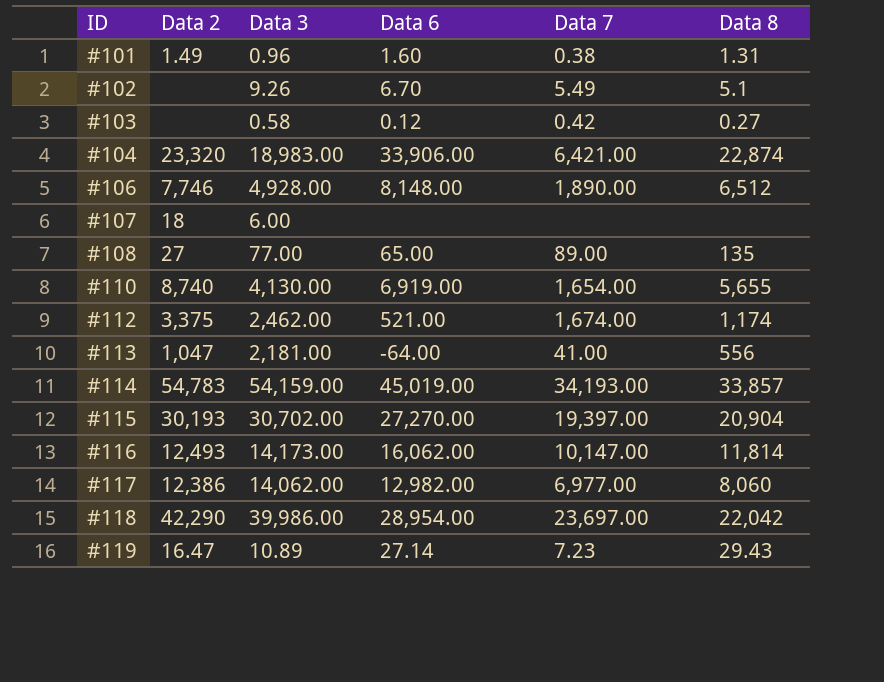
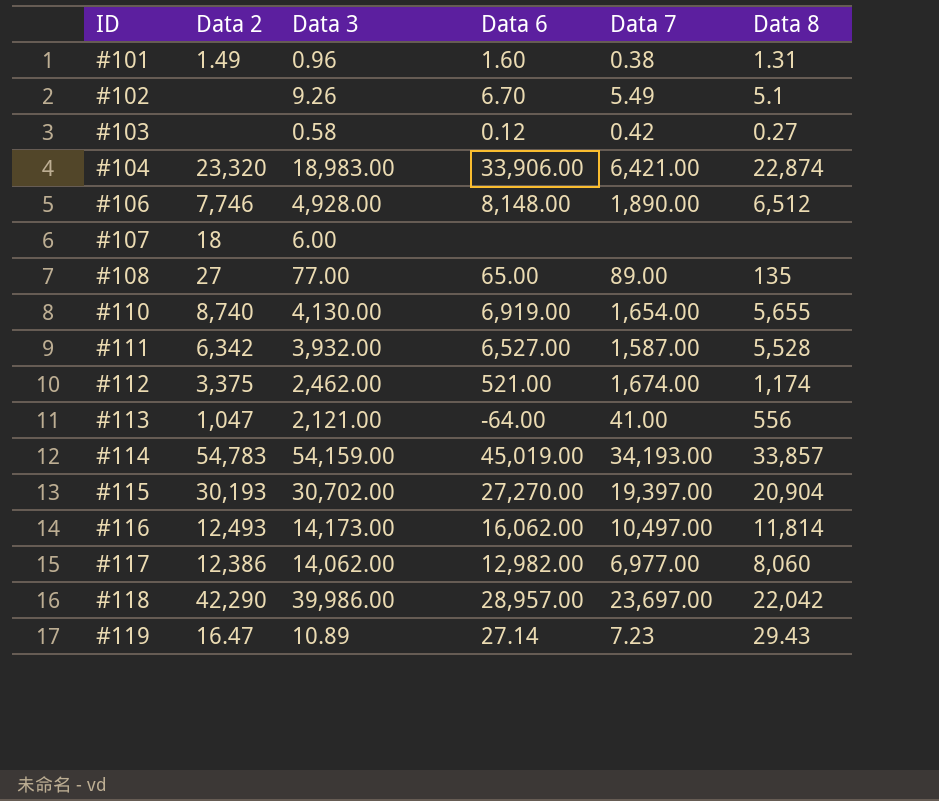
row #111: none -> 6,342 | 3,932.00 | 6,527.00 | 1,587.00 | 5,528
#113 | Data 3: 2,181.00 -> 2,121.00
#116 | Data 7: 10,147.00 -> 10,497.00
#118 | Data 6: 28,954.00 -> 28,957.00

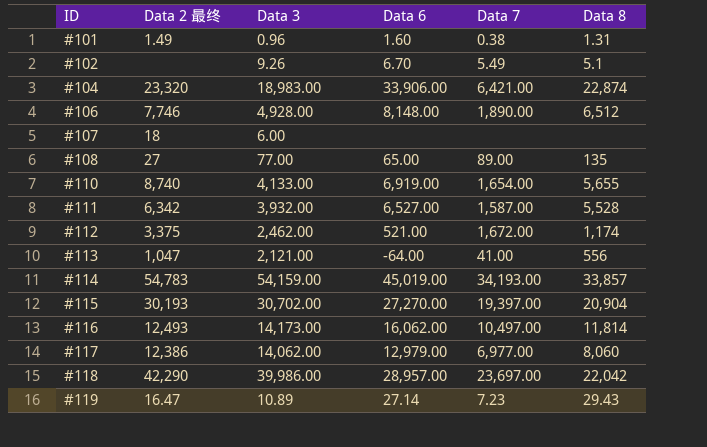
column name: Data 2 -> Data 2 最终
row #103: none | 0.58 | 0.12 | 0.42 | 0.27 -> none
#110 | Data 3: 4,130.00 -> 4,133.00
#112 | Data 7: 1,674.00 -> 1,672.00
#117 | Data 6: 12,982.00 -> 12,979.00

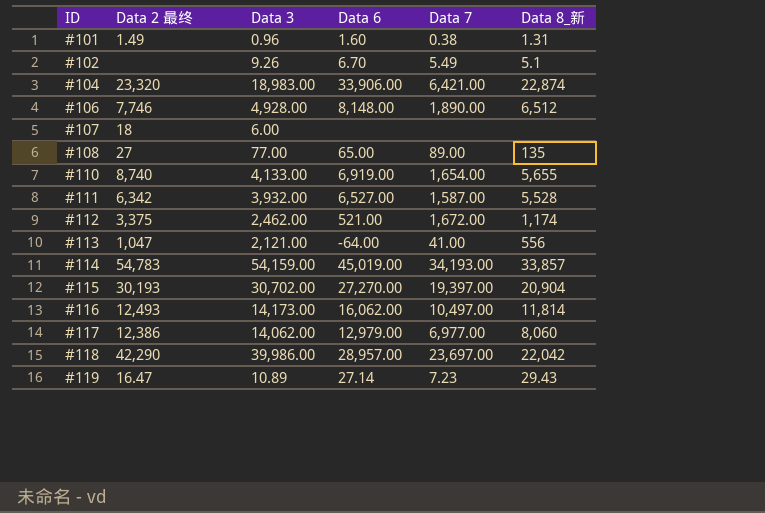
column name: Data 8 -> Data 8_新

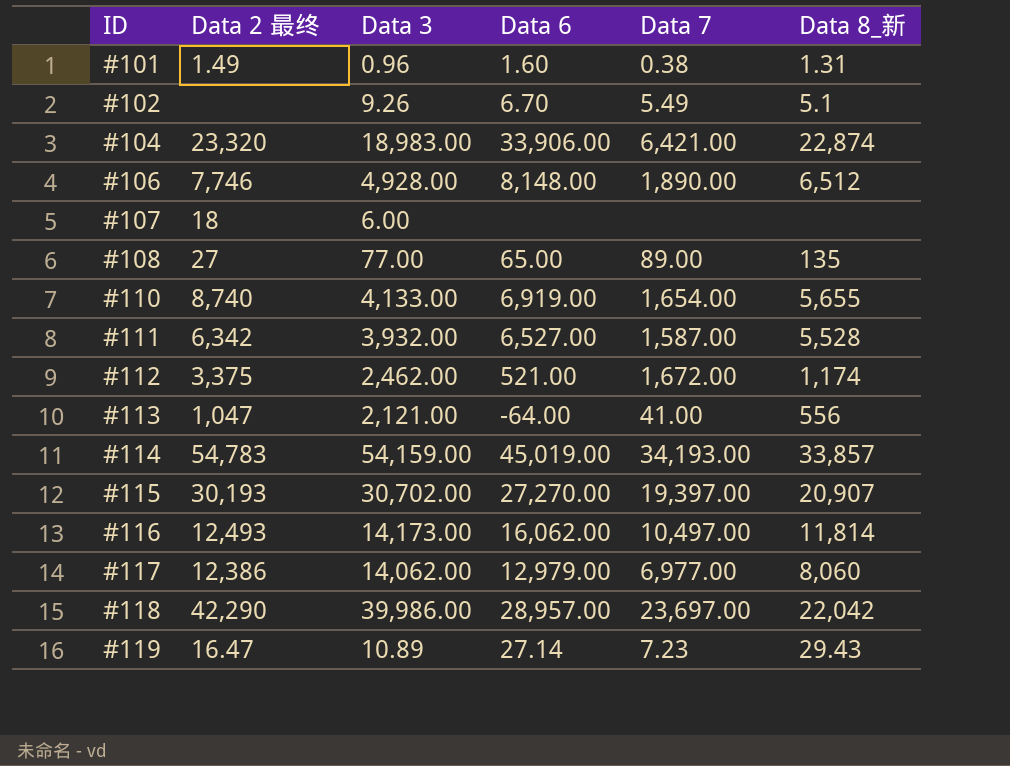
#115 | Data 8_新: 20,904 -> 20,907

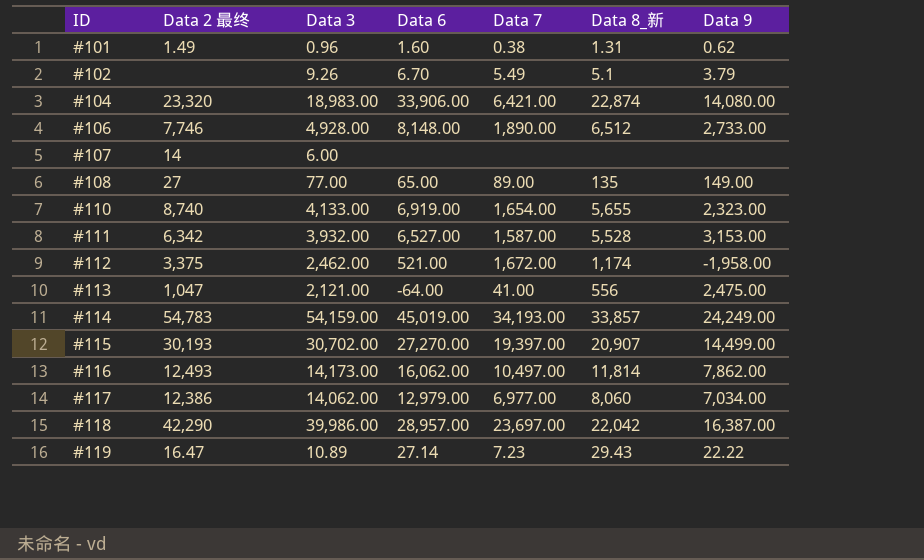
column Data 9 | position: none -> 7
#107 | Data 2 最终: 18 -> 14

